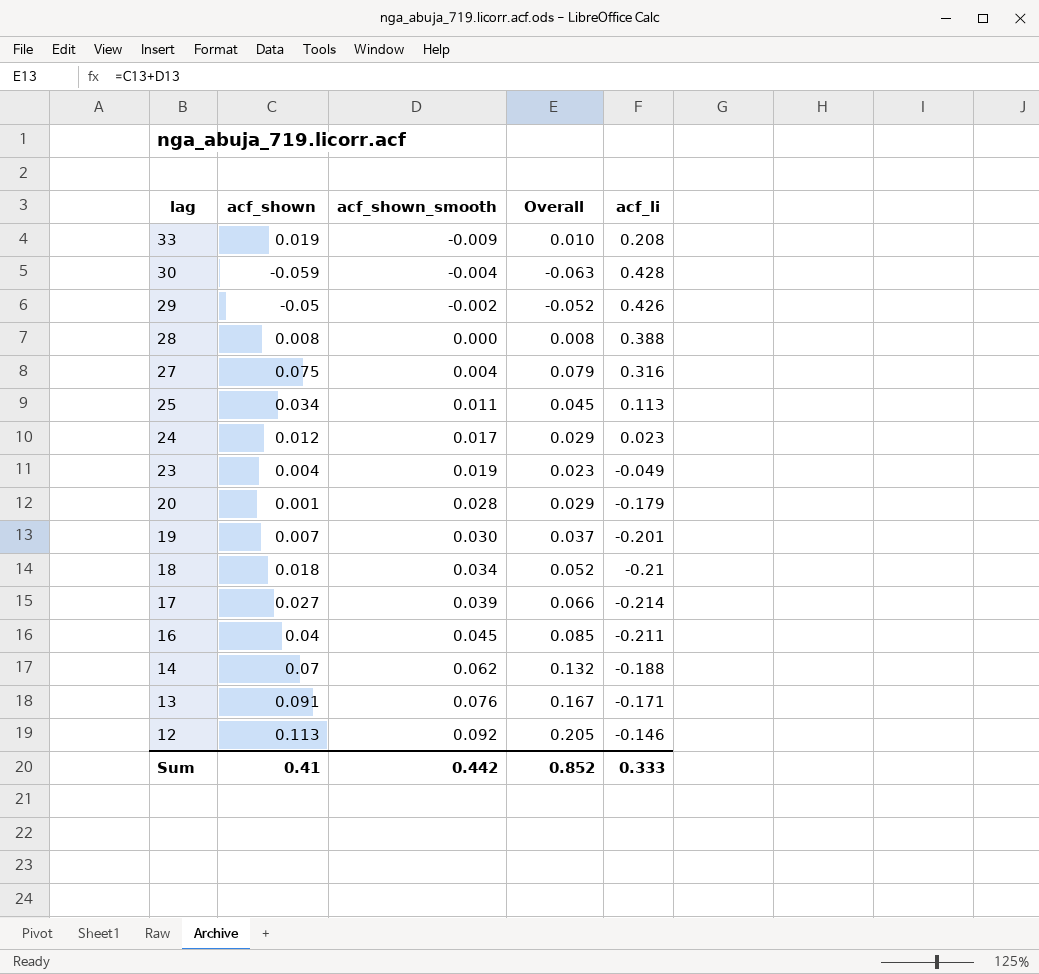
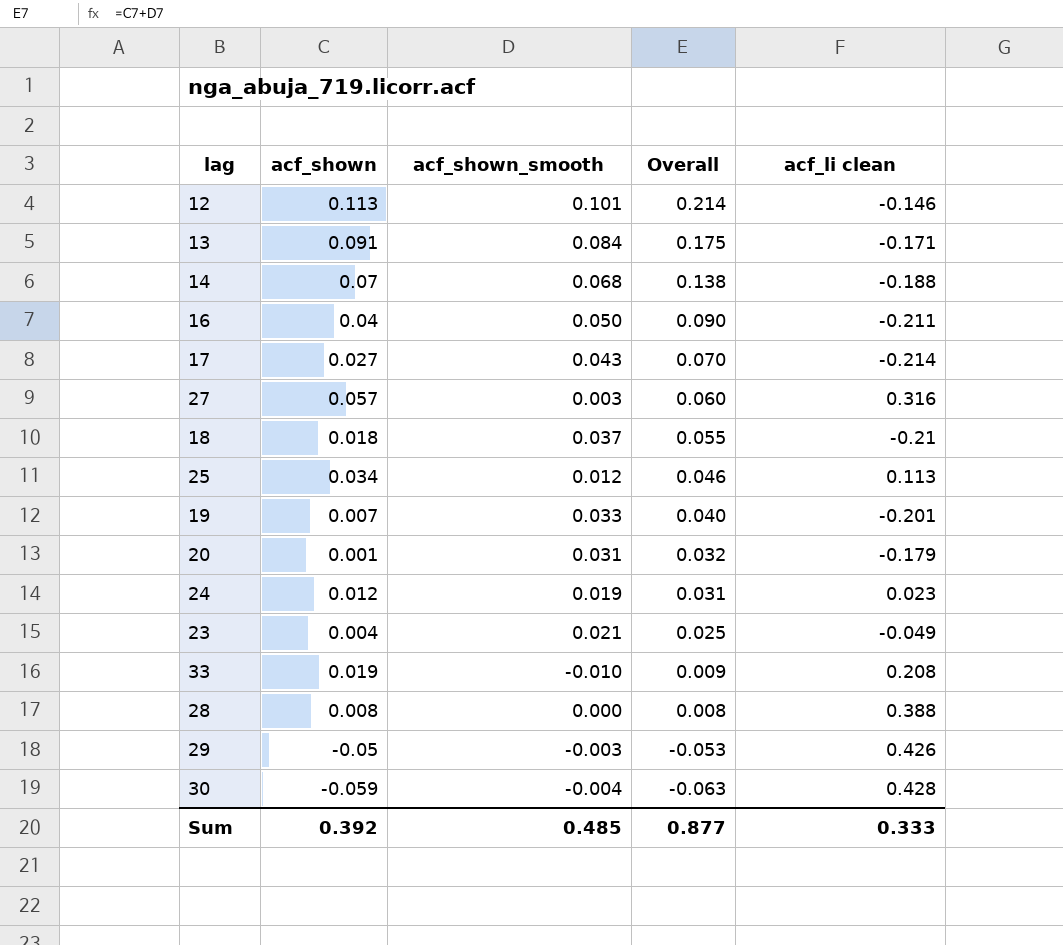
row order: lag descending -> Overall descending
column name: acf_li -> acf_li clean
12 | acf_shown_smooth: 0.092 -> 0.101
12 | Overall: 0.205 -> 0.214
13 | acf_shown_smooth: 0.076 -> 0.084
13 | Overall: 0.167 -> 0.175
14 | acf_shown_smooth: 0.062 -> 0.068
14 | Overall: 0.132 -> 0.138
16 | acf_shown_smooth: 0.045 -> 0.050
16 | Overall: 0.085 -> 0.090
17 | acf_shown_smooth: 0.039 -> 0.043
17 | Overall: 0.066 -> 0.070
27 | acf_shown: 0.075 -> 0.057
27 | acf_shown_smooth: 0.004 -> 0.003
27 | Overall: 0.079 -> 0.060
18 | acf_shown_smooth: 0.034 -> 0.037
18 | Overall: 0.052 -> 0.055
25 | acf_shown_smooth: 0.011 -> 0.012
25 | Overall: 0.045 -> 0.046
19 | acf_shown_smooth: 0.030 -> 0.033
19 | Overall: 0.037 -> 0.040
20 | acf_shown_smooth: 0.028 -> 0.031
20 | Overall: 0.029 -> 0.032
24 | acf_shown_smooth: 0.017 -> 0.019
24 | Overall: 0.029 -> 0.031
23 | acf_shown_smooth: 0.019 -> 0.021
23 | Overall: 0.023 -> 0.025
33 | acf_shown_smooth: -0.009 -> -0.010
33 | Overall: 0.010 -> 0.009
29 | acf_shown_smooth: -0.002 -> -0.003
29 | Overall: -0.052 -> -0.053
Sum | acf_shown: 0.41 -> 0.392
Sum | acf_shown_smooth: 0.442 -> 0.485
Sum | Overall: 0.852 -> 0.877

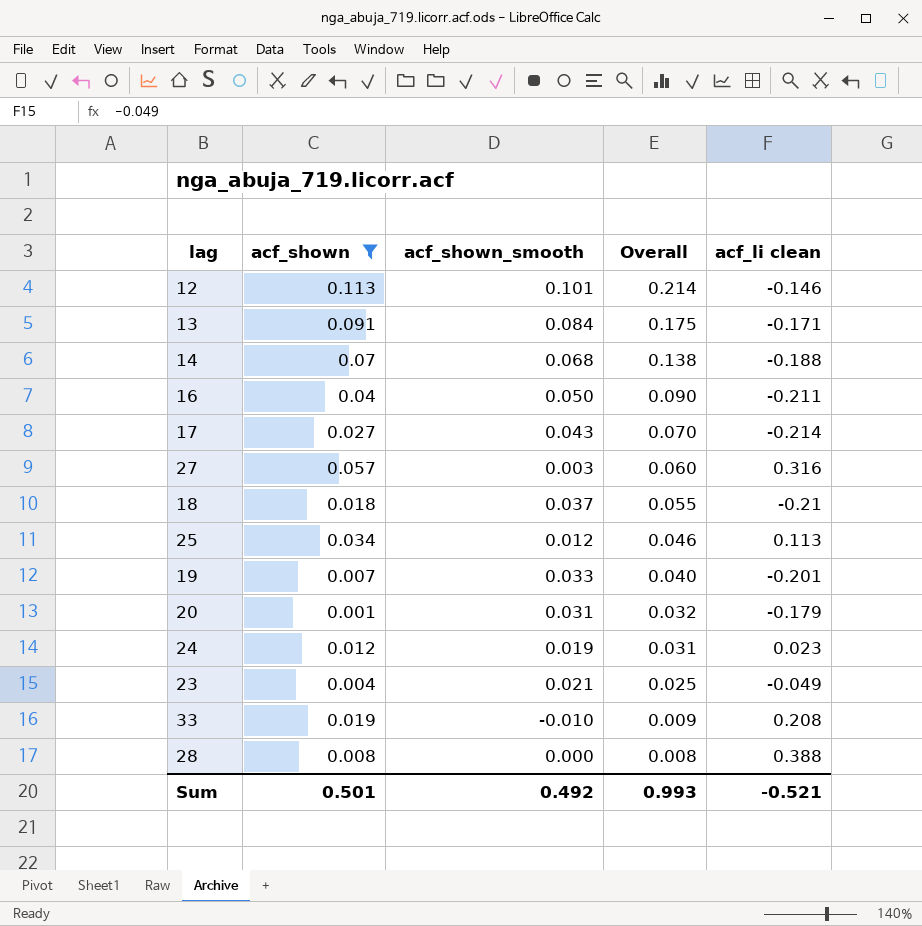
filter: none -> acf_shown >= 0.001
Sum | acf_shown: 0.392 -> 0.501
Sum | acf_shown_smooth: 0.485 -> 0.492
Sum | Overall: 0.877 -> 0.993
Sum | acf_li clean: 0.333 -> -0.521

